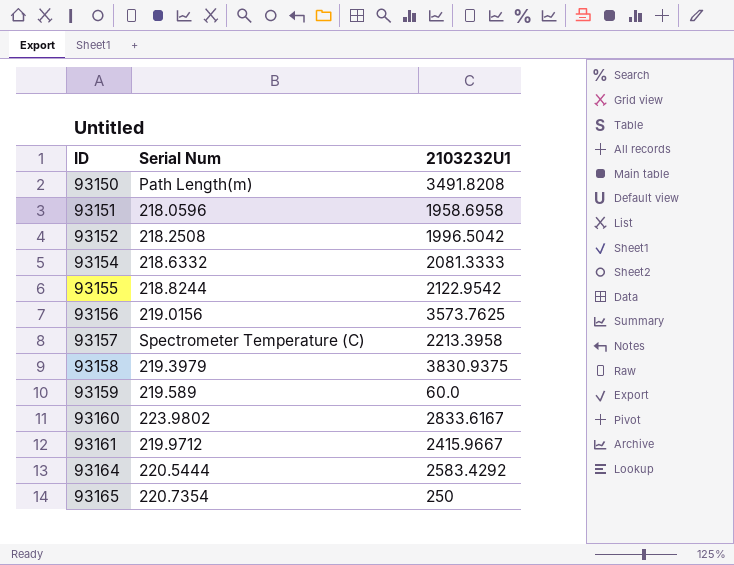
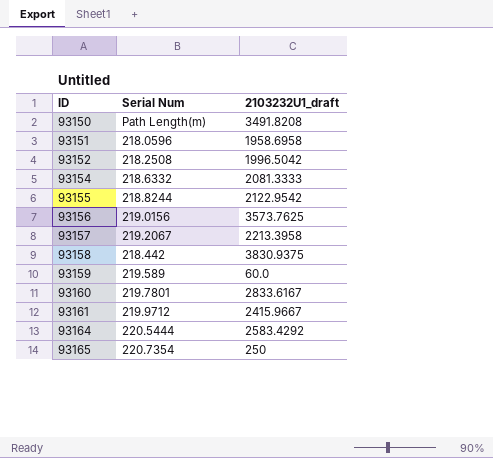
column name: 2103232U1 -> 2103232U1_draft
93157 | Serial Num: Spectrometer Temperature (C) -> 219.2067
93158 | Serial Num: 219.3979 -> 218.442
93160 | Serial Num: 223.9802 -> 219.7801

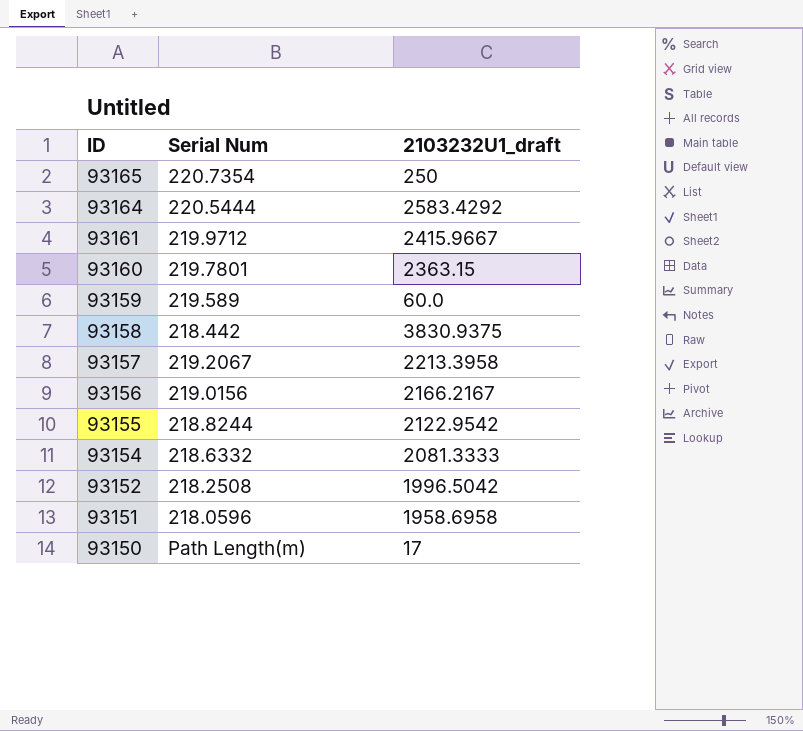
row order: ID ascending -> ID descending
93160 | 2103232U1_draft: 2833.6167 -> 2363.15
93156 | 2103232U1_draft: 3573.7625 -> 2166.2167
93150 | 2103232U1_draft: 3491.8208 -> 17

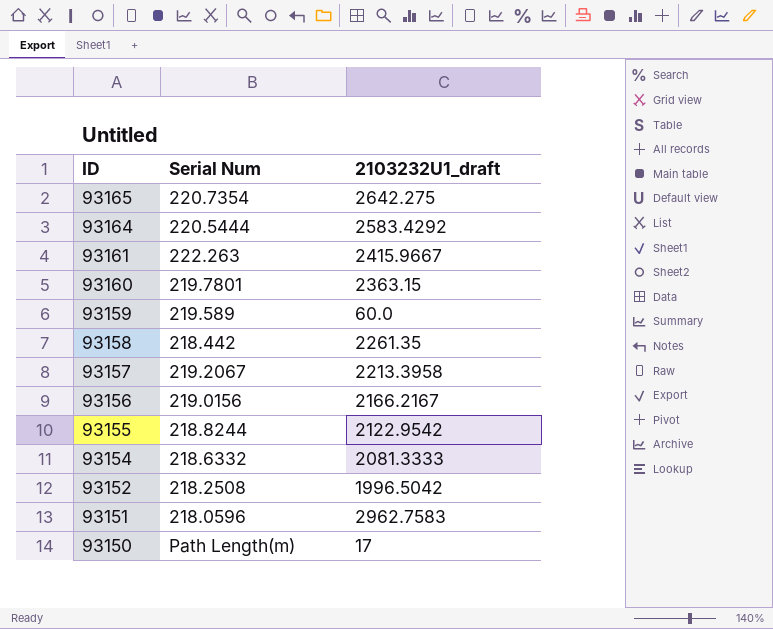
93165 | 2103232U1_draft: 250 -> 2642.275
93161 | Serial Num: 219.9712 -> 222.263
93158 | 2103232U1_draft: 3830.9375 -> 2261.35
93151 | 2103232U1_draft: 1958.6958 -> 2962.7583

